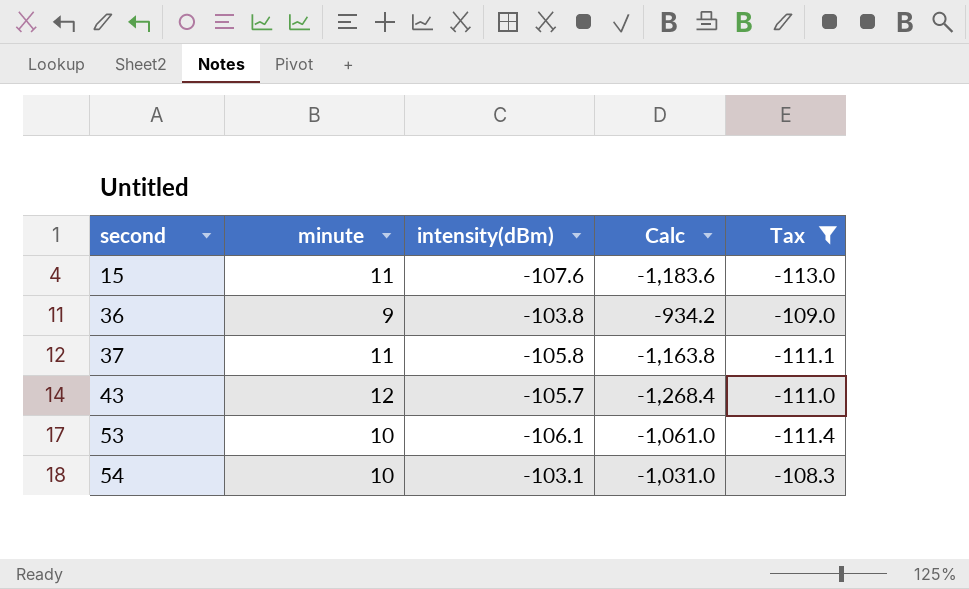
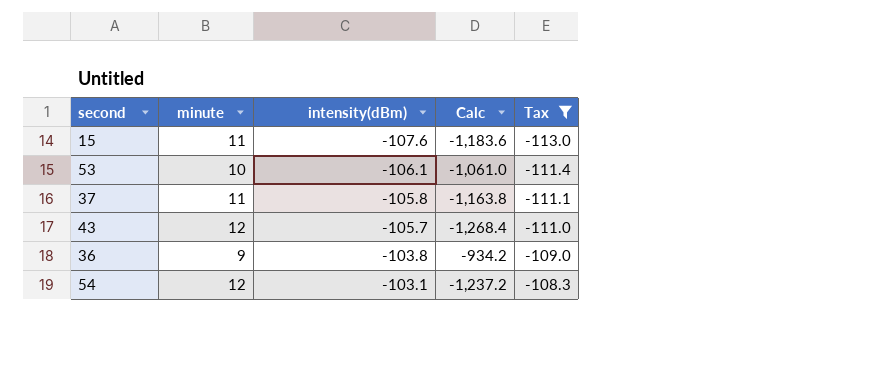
row order: second ascending -> intensity(dBm) ascending
54 | minute: 10 -> 12
54 | Calc: -1,031.0 -> -1,237.2

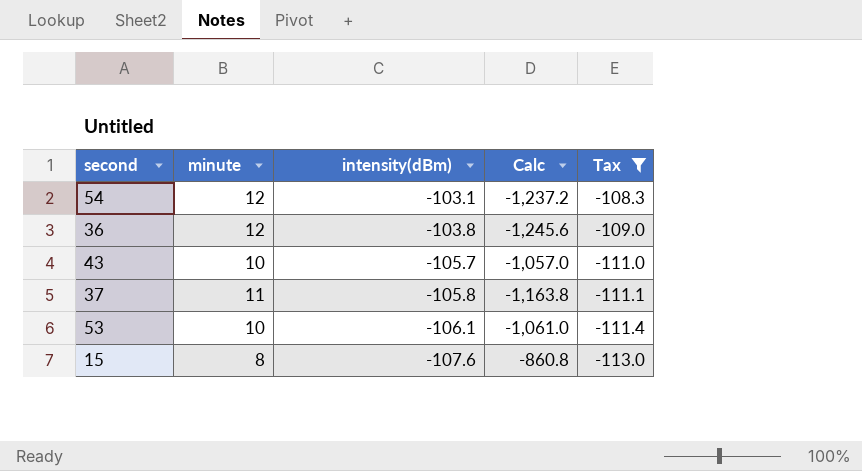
row order: intensity(dBm) ascending -> intensity(dBm) descending
36 | minute: 9 -> 12
36 | Calc: -934.2 -> -1,245.6
43 | minute: 12 -> 10
43 | Calc: -1,268.4 -> -1,057.0
15 | minute: 11 -> 8
15 | Calc: -1,183.6 -> -860.8

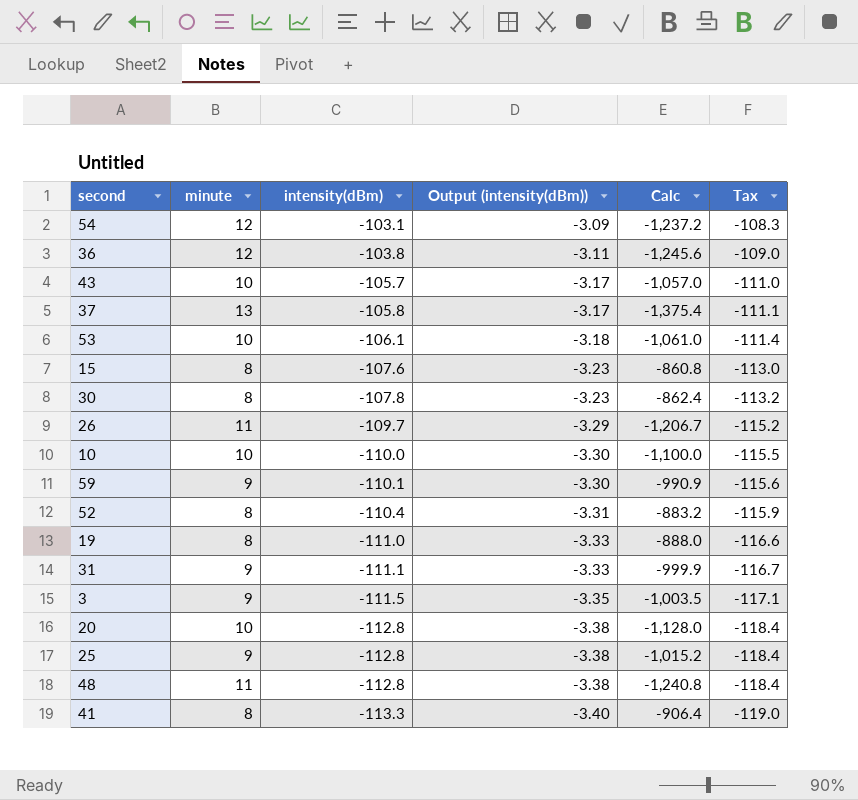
filter: Tax >= -113.0 -> none
column Output (intensity(dBm)) | formula: none -> [intensity(dBm)] * 0.03
37 | minute: 11 -> 13
37 | Calc: -1,163.8 -> -1,375.4

